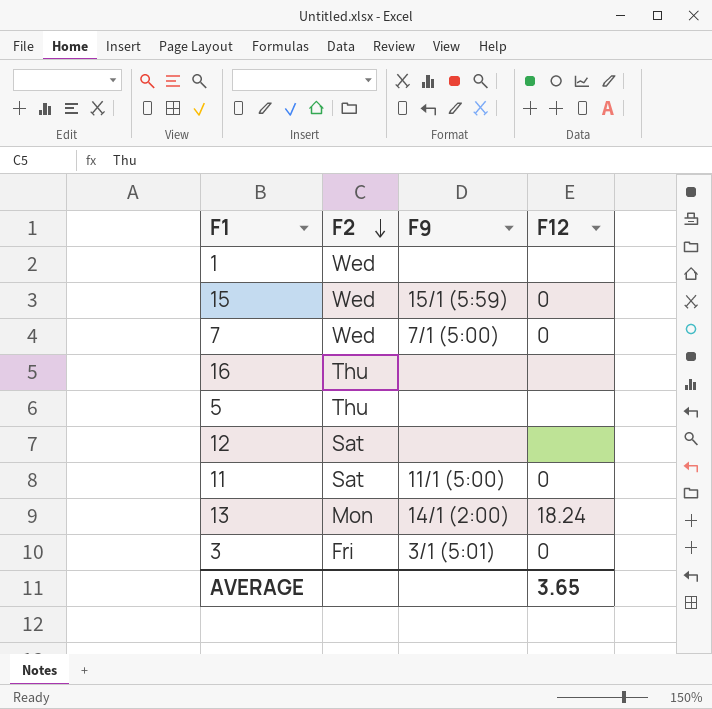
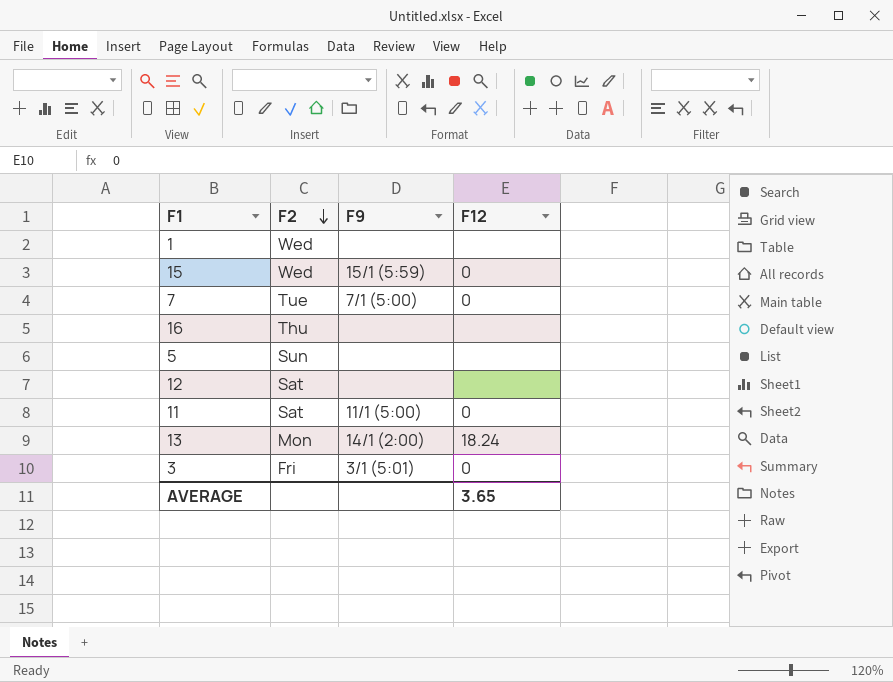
7 | F2: Wed -> Tue
5 | F2: Thu -> Sun

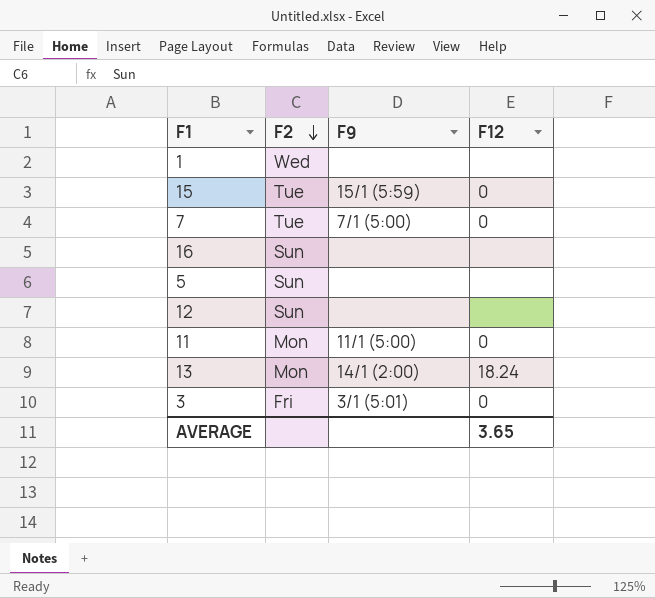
15 | F2: Wed -> Tue
16 | F2: Thu -> Sun
12 | F2: Sat -> Sun
11 | F2: Sat -> Mon

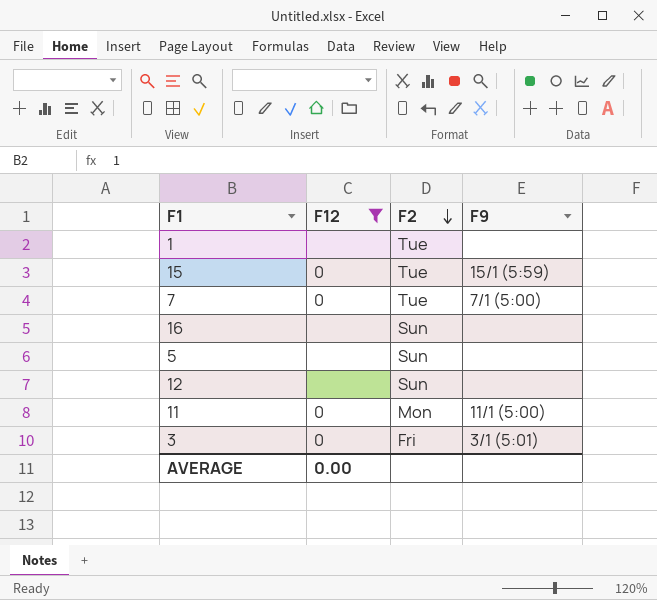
filter: none -> F12 != 18.24
column F12 | position: 4 -> 2
1 | F2: Wed -> Tue
AVERAGE | F12: 3.65 -> 0.00

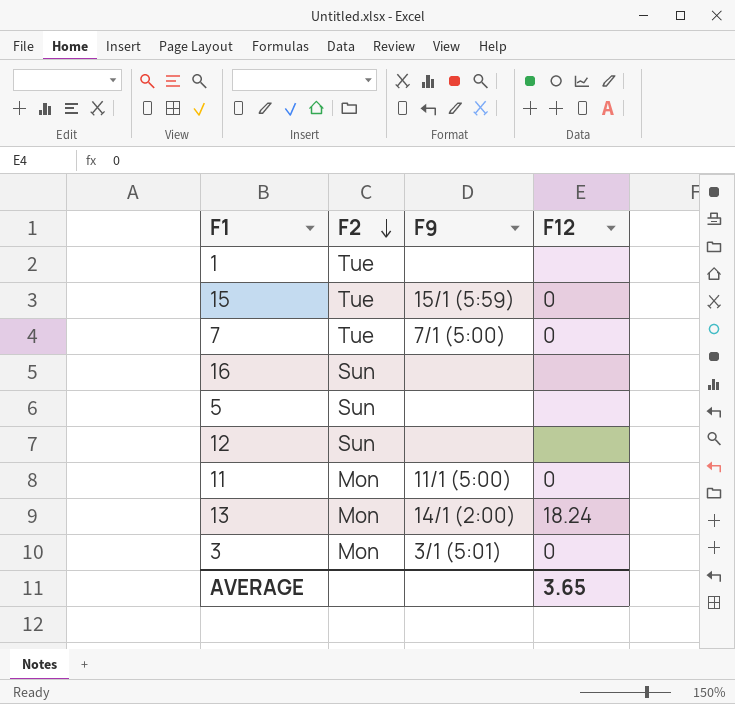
filter: F12 != 18.24 -> none
column F12 | position: 2 -> 4
3 | F2: Fri -> Mon
AVERAGE | F12: 0.00 -> 3.65

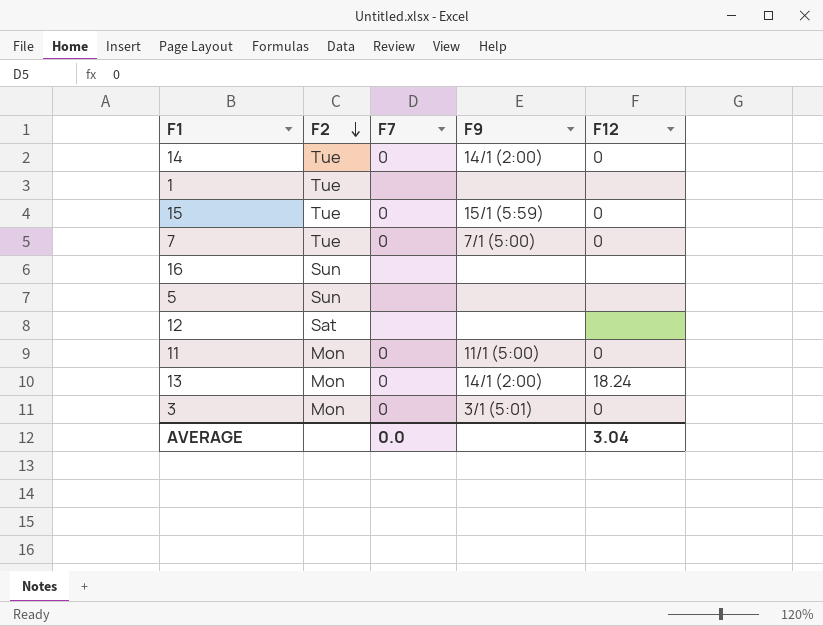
column F7 | position: none -> 3
row 14: none -> Tue | 0 | 14/1 (2:00) | 0
12 | F2: Sun -> Sat
AVERAGE | F12: 3.65 -> 3.04

